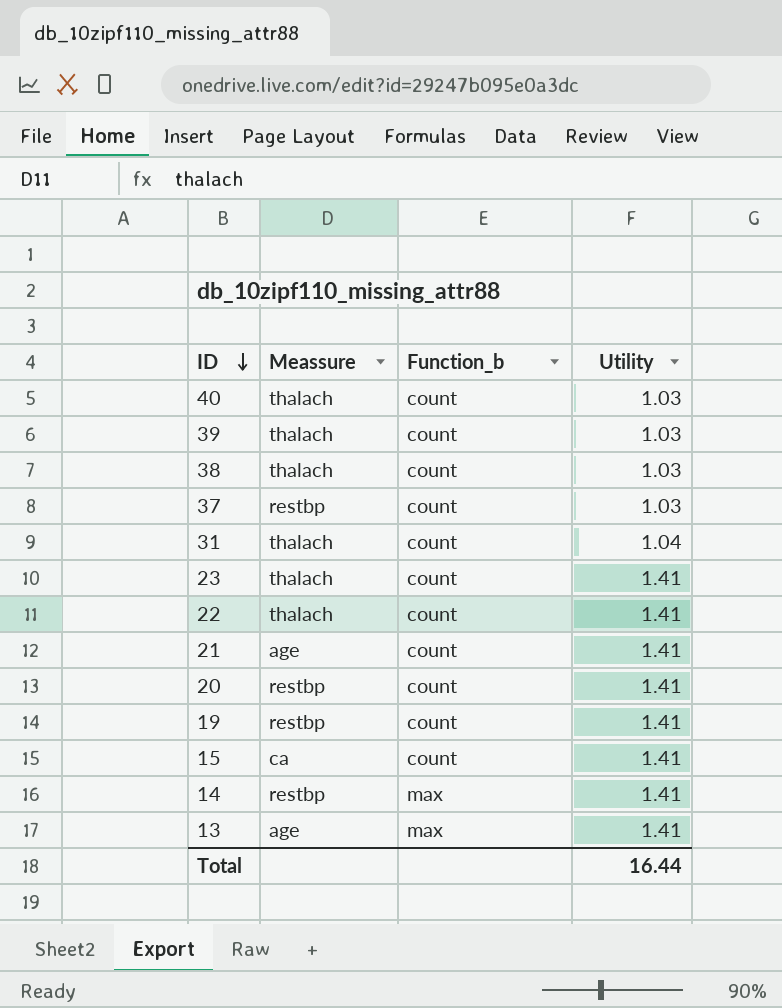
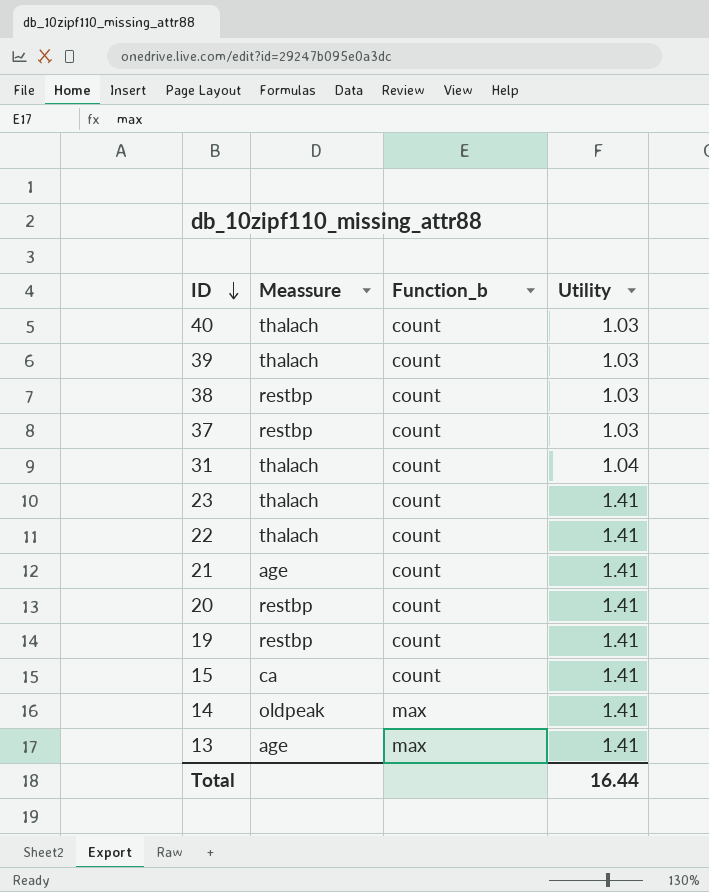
38 | Meassure: thalach -> restbp
14 | Meassure: restbp -> oldpeak

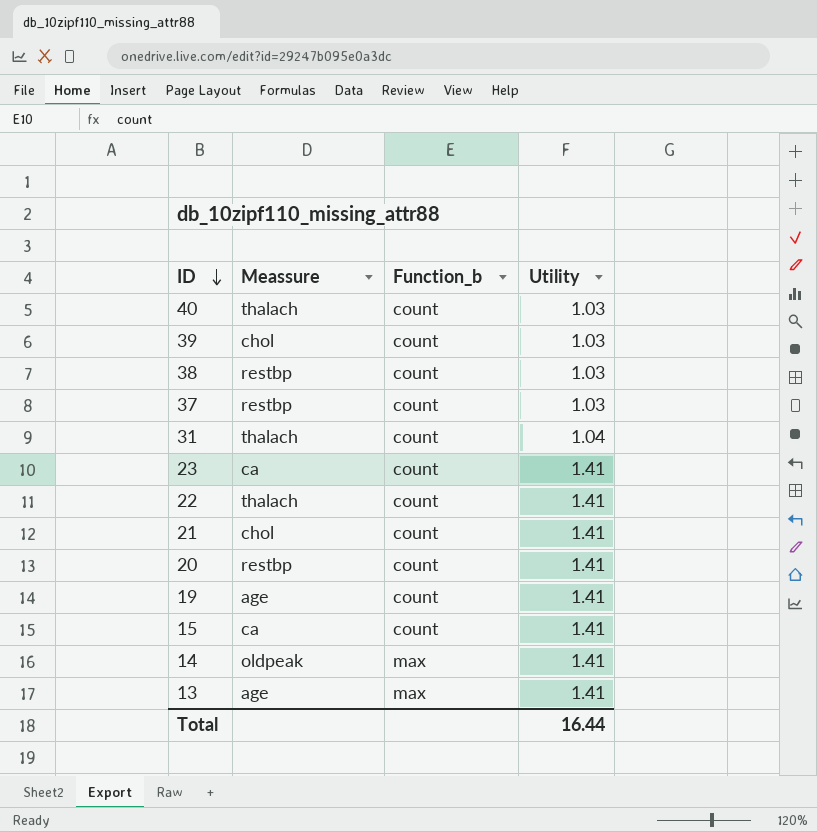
39 | Meassure: thalach -> chol
23 | Meassure: thalach -> ca
21 | Meassure: age -> chol
19 | Meassure: restbp -> age

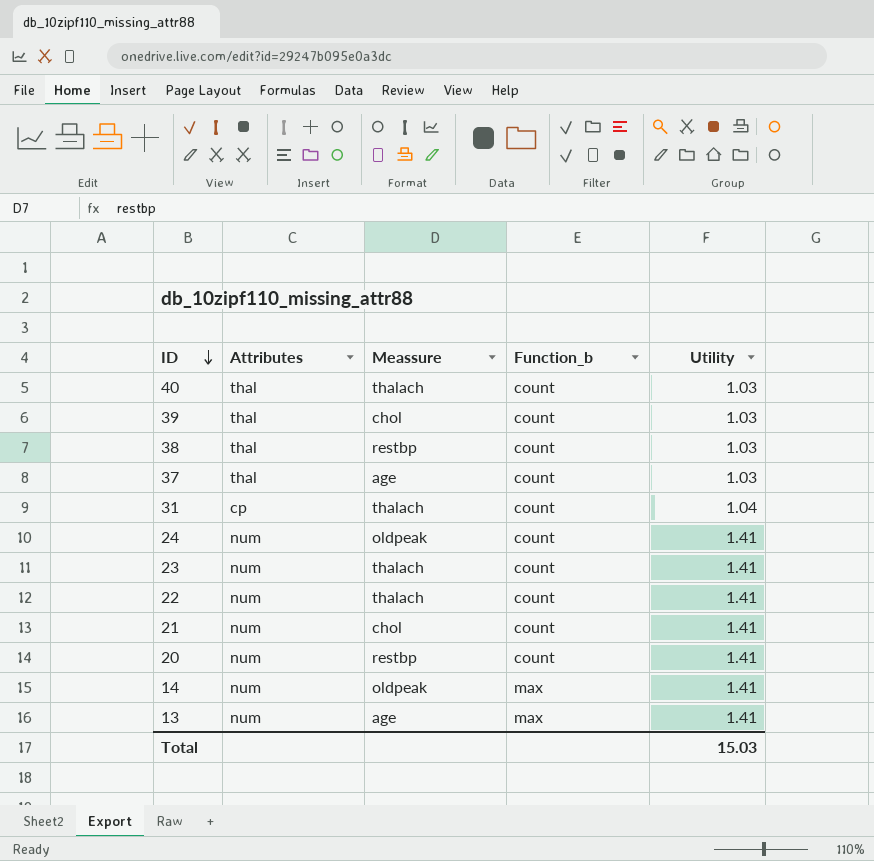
column Attributes | position: none -> 2
row 19: age | count | 1.41 -> none
row 15: ca | count | 1.41 -> none
37 | Meassure: restbp -> age
row 24: none -> num | oldpeak | count | 1.41
23 | Meassure: ca -> thalach
Total | Utility: 16.44 -> 15.03

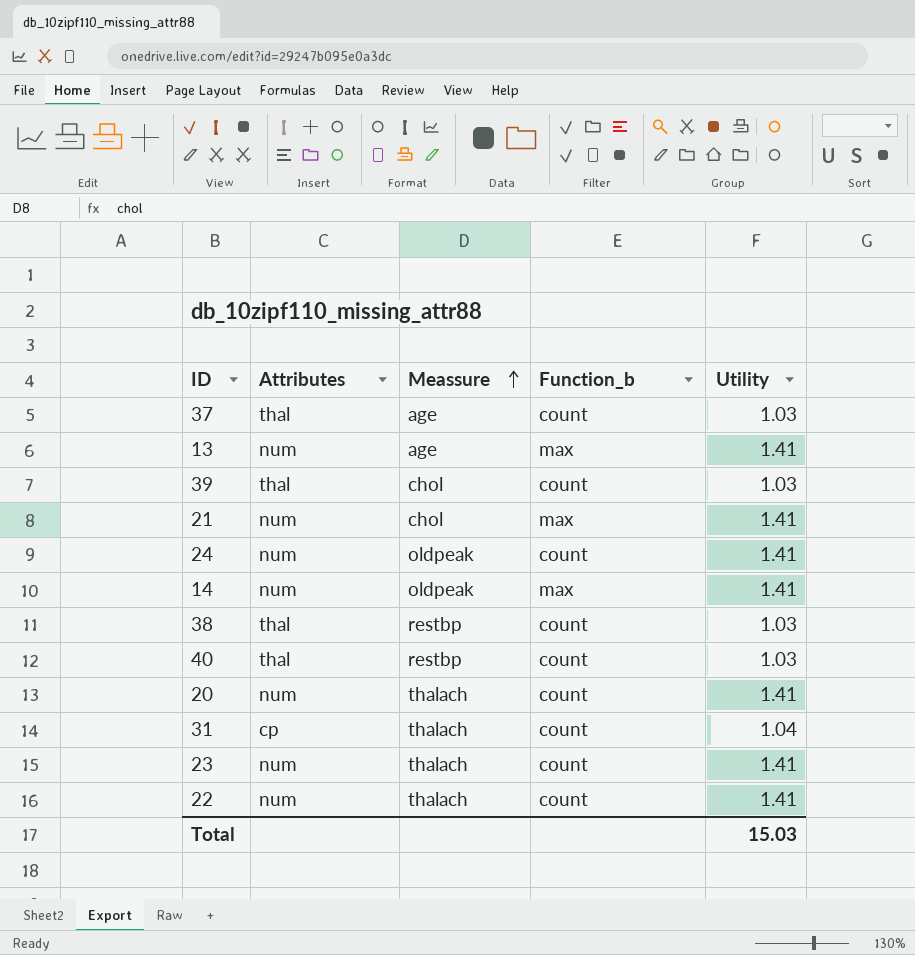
row order: ID descending -> Meassure ascending
21 | Function_b: count -> max
40 | Meassure: thalach -> restbp
20 | Meassure: restbp -> thalach

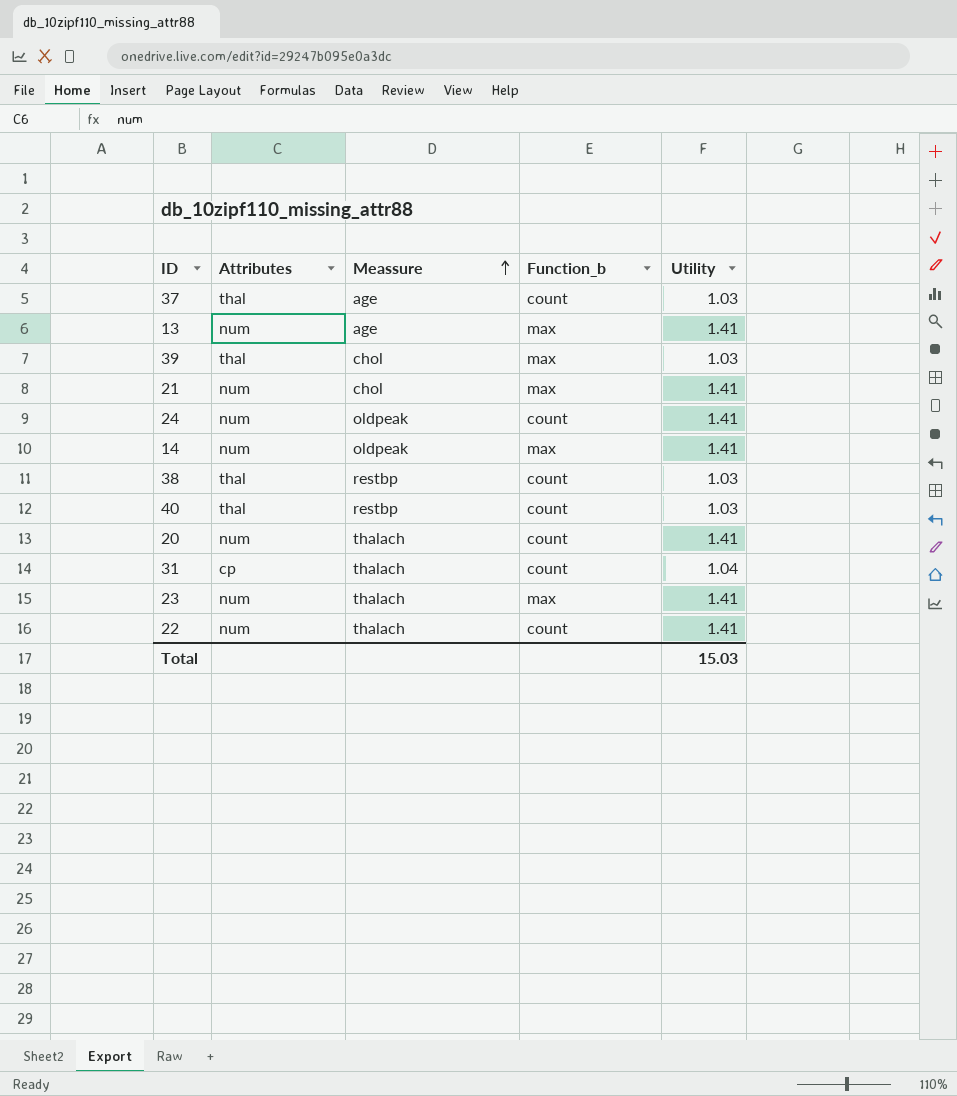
39 | Function_b: count -> max
23 | Function_b: count -> max

